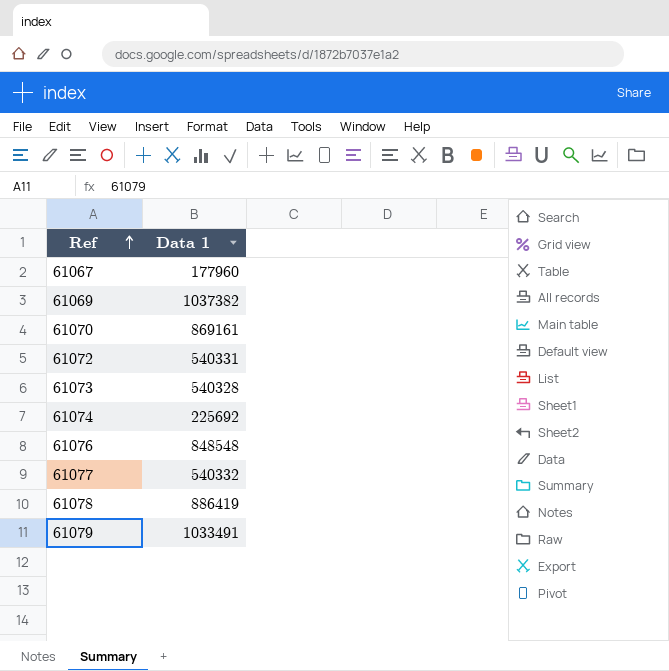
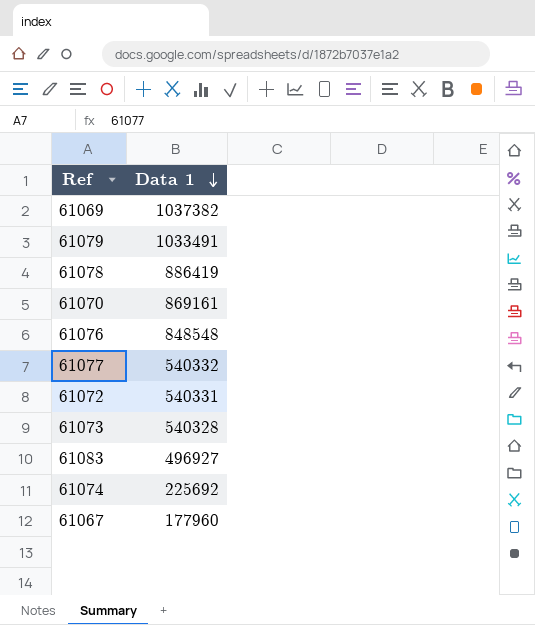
row order: Ref ascending -> Data 1 descending
row 61083: none -> 496927

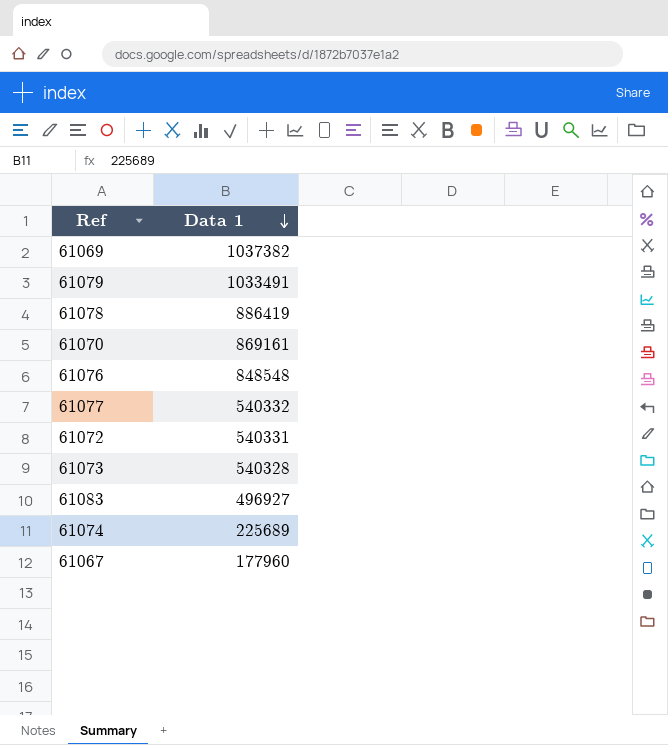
61074 | Data 1: 225692 -> 225689

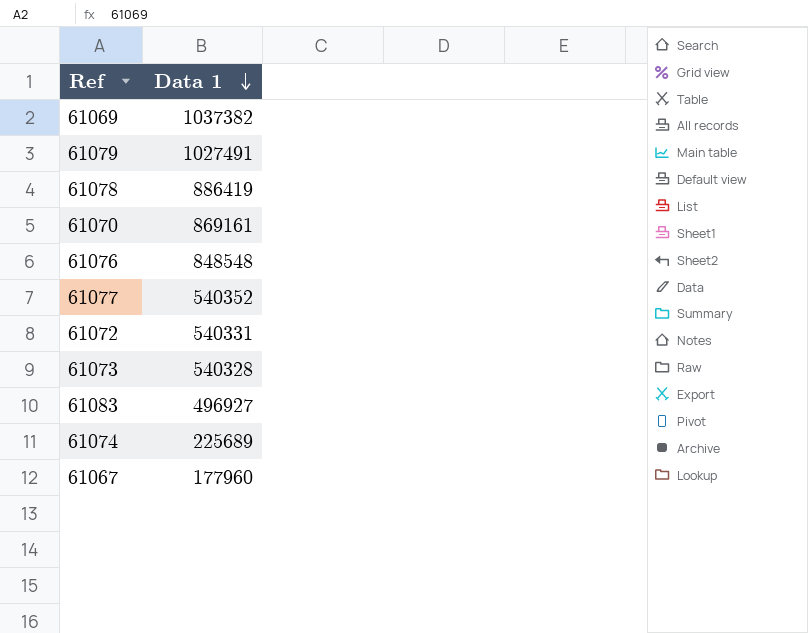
61079 | Data 1: 1033491 -> 1027491
61077 | Data 1: 540332 -> 540352

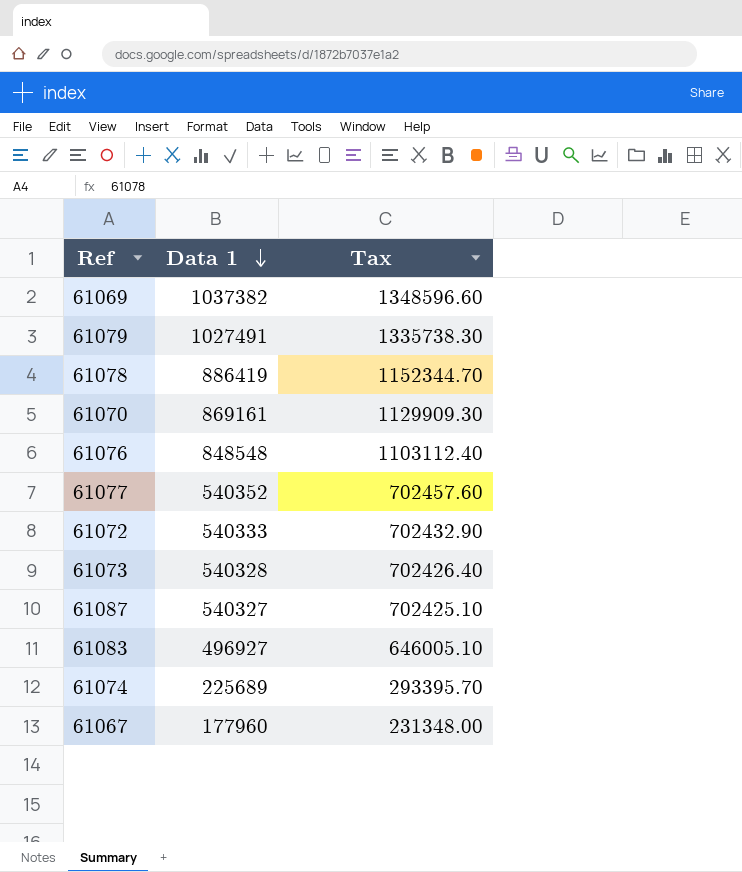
column Tax | formula: none -> [Data 1] * 1.3
61072 | Data 1: 540331 -> 540333
row 61087: none -> 540327 | 702425.10

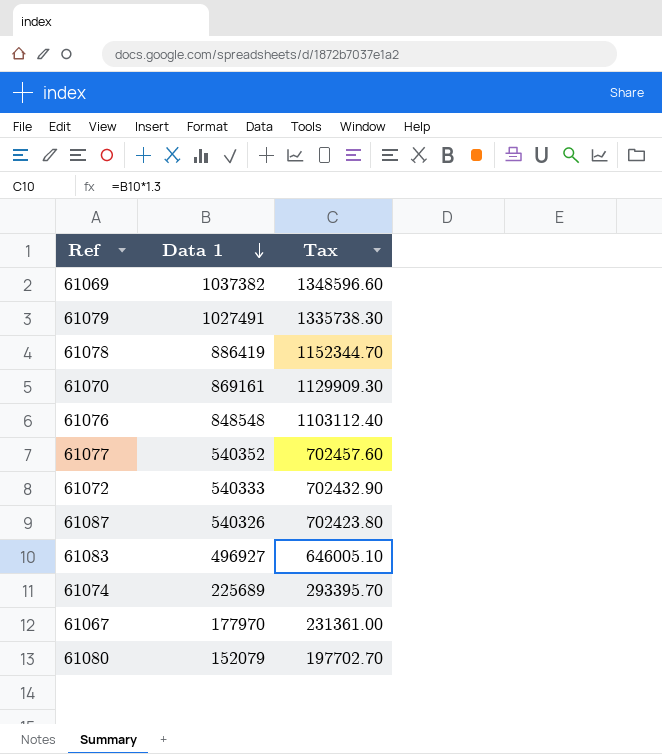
row 61073: 540328 | 702426.40 -> none
61087 | Data 1: 540327 -> 540326
61087 | Tax: 702425.10 -> 702423.80
61067 | Data 1: 177960 -> 177970
61067 | Tax: 231348.00 -> 231361.00
row 61080: none -> 152079 | 197702.70

